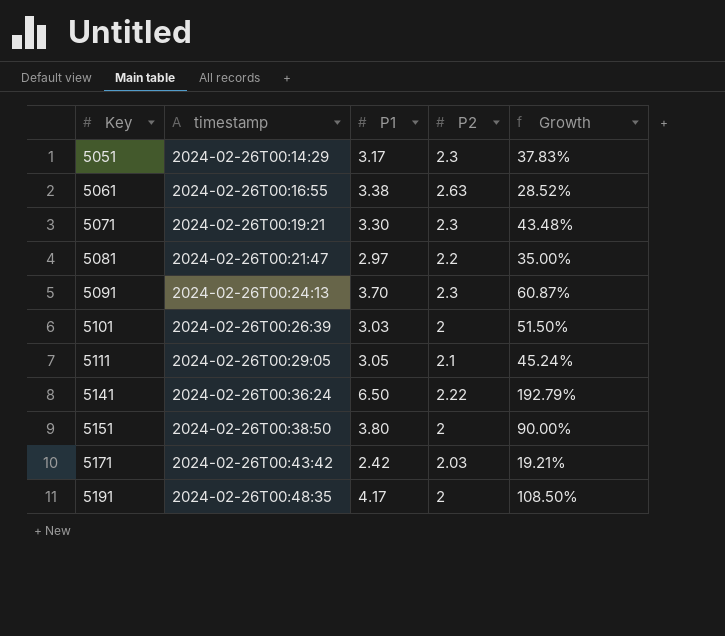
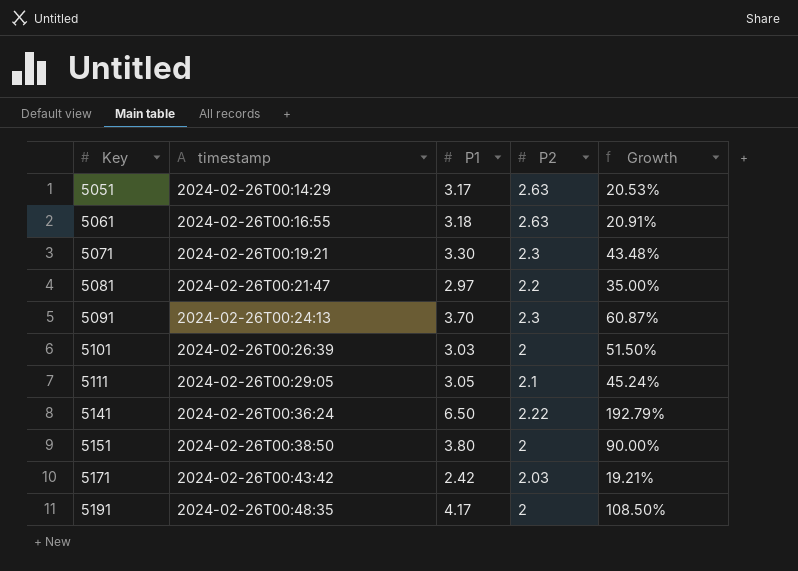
5051 | P2: 2.3 -> 2.63
5051 | Growth: 37.83% -> 20.53%
5061 | P1: 3.38 -> 3.18
5061 | Growth: 28.52% -> 20.91%

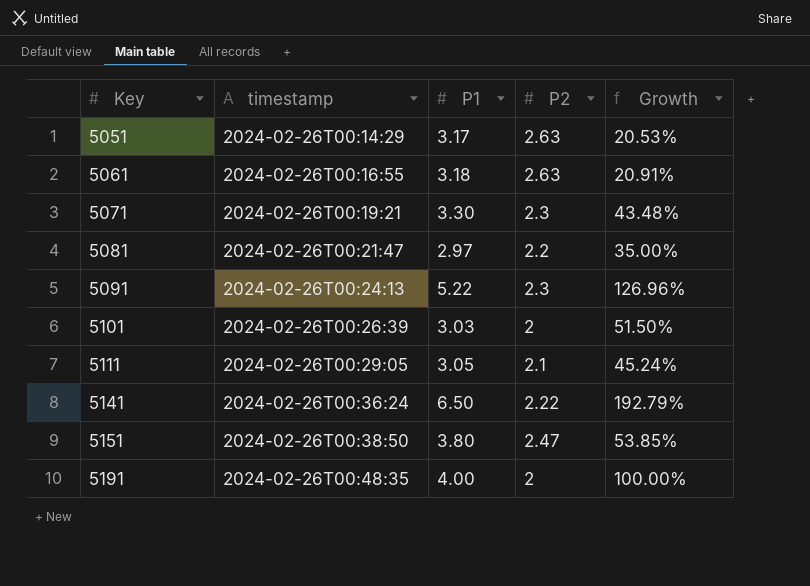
row 5171: 2024-02-26T00:43:42 | 2.42 | 2.03 | 19.21% -> none
5091 | P1: 3.70 -> 5.22
5091 | Growth: 60.87% -> 126.96%
5151 | P2: 2 -> 2.47
5151 | Growth: 90.00% -> 53.85%
5191 | P1: 4.17 -> 4.00
5191 | Growth: 108.50% -> 100.00%

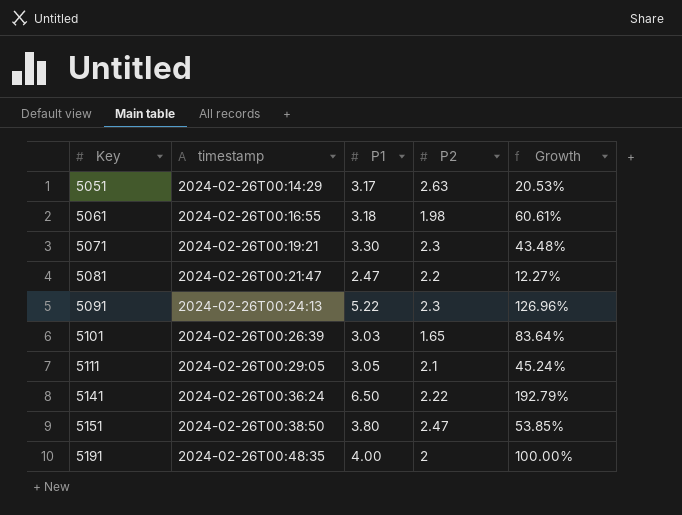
5061 | P2: 2.63 -> 1.98
5061 | Growth: 20.91% -> 60.61%
5081 | P1: 2.97 -> 2.47
5081 | Growth: 35.00% -> 12.27%
5101 | P2: 2 -> 1.65
5101 | Growth: 51.50% -> 83.64%

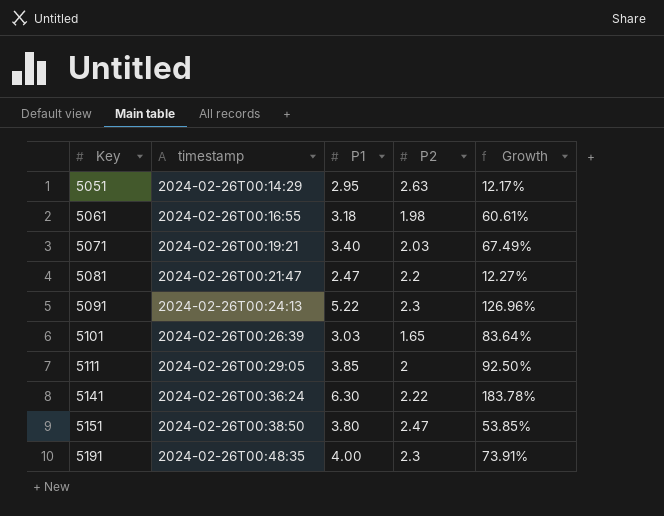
5051 | P1: 3.17 -> 2.95
5051 | Growth: 20.53% -> 12.17%
5071 | P1: 3.30 -> 3.40
5071 | P2: 2.3 -> 2.03
5071 | Growth: 43.48% -> 67.49%
5111 | P1: 3.05 -> 3.85
5111 | P2: 2.1 -> 2
5111 | Growth: 45.24% -> 92.50%
5141 | P1: 6.50 -> 6.30
5141 | Growth: 192.79% -> 183.78%
5191 | P2: 2 -> 2.3
5191 | Growth: 100.00% -> 73.91%

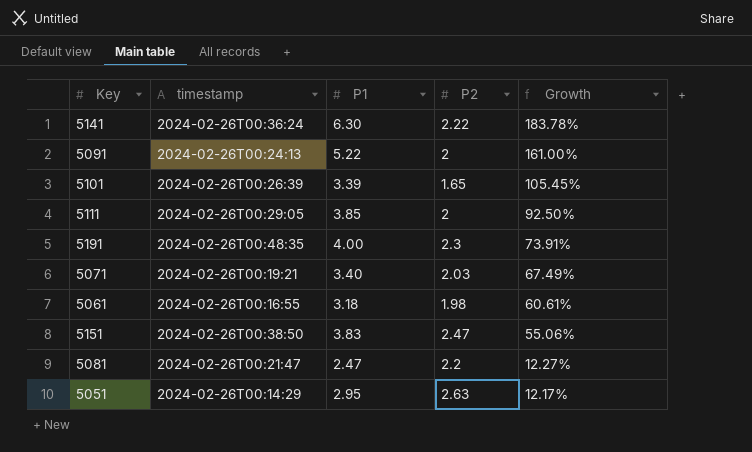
row order: Key ascending -> Growth descending
5091 | P2: 2.3 -> 2
5091 | Growth: 126.96% -> 161.00%
5101 | P1: 3.03 -> 3.39
5101 | Growth: 83.64% -> 105.45%
5151 | P1: 3.80 -> 3.83
5151 | Growth: 53.85% -> 55.06%

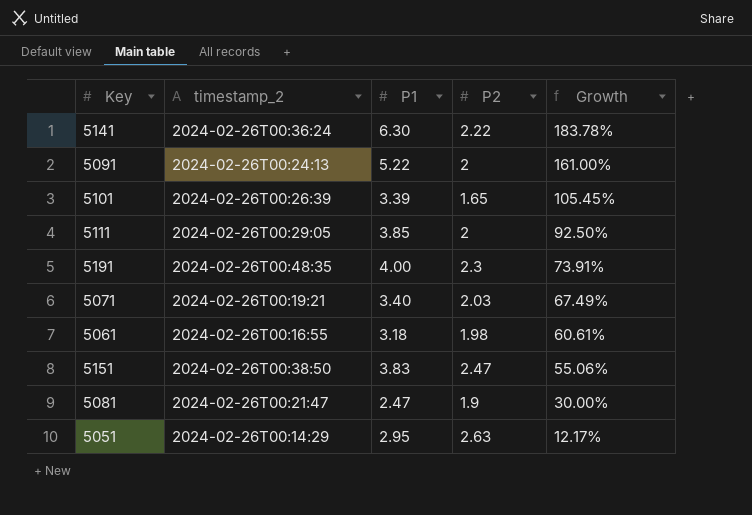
column name: timestamp -> timestamp_2
5081 | P2: 2.2 -> 1.9
5081 | Growth: 12.27% -> 30.00%

